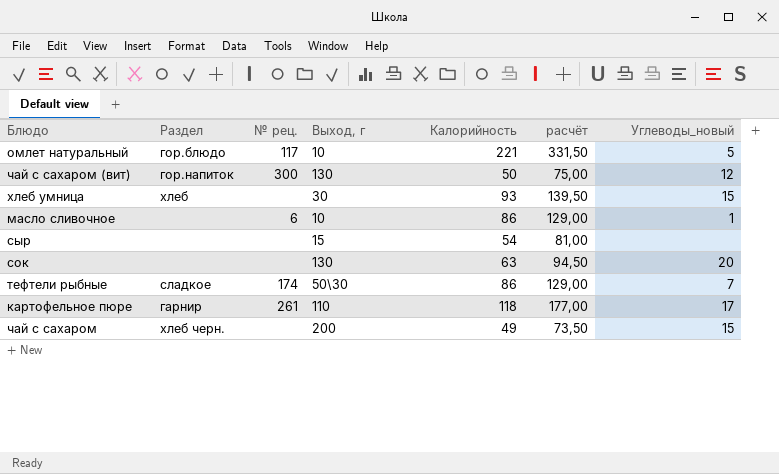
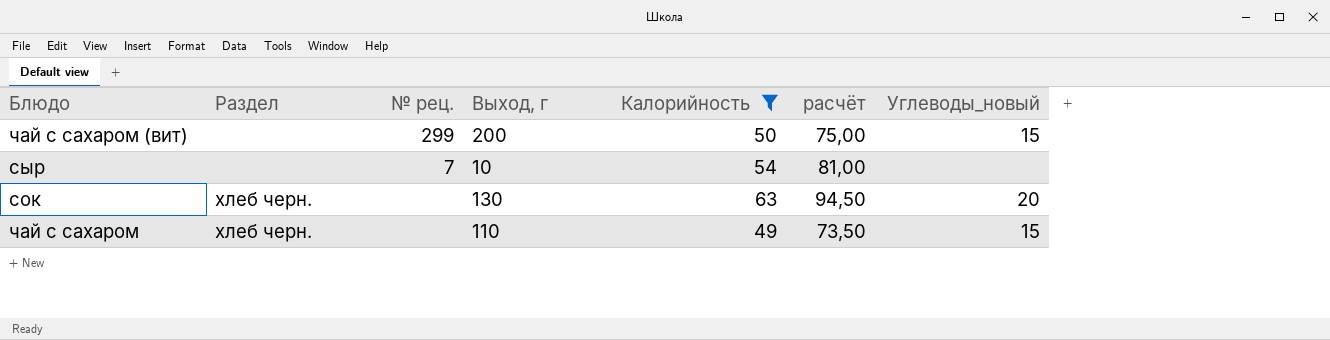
filter: none -> Калорийность <= 63
чай с сахаром (вит) | Раздел: гор.напиток -> none
чай с сахаром (вит) | № рец.: 300 -> 299
чай с сахаром (вит) | Выход, г: 130 -> 200
чай с сахаром (вит) | Углеводы_новый: 12 -> 15
сыр | № рец.: none -> 7
сыр | Выход, г: 15 -> 10
сок | Раздел: none -> хлеб черн.
чай с сахаром | Выход, г: 200 -> 110

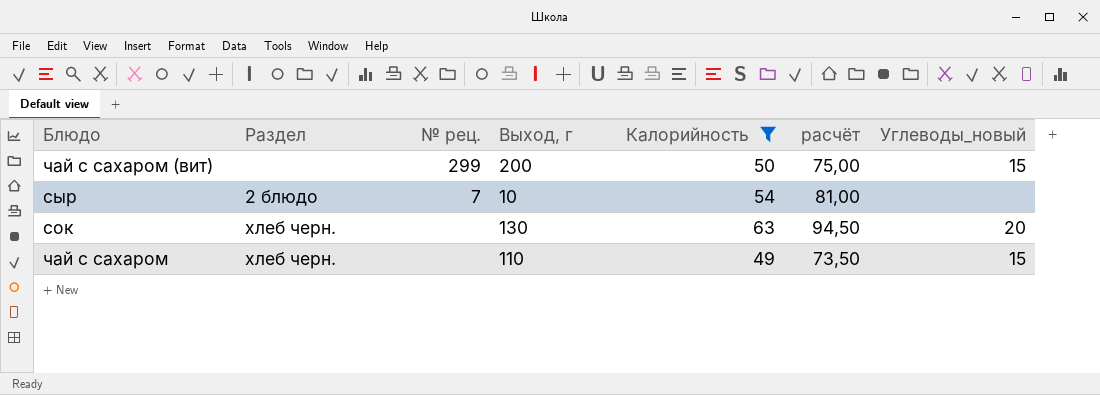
сыр | Раздел: none -> 2 блюдо

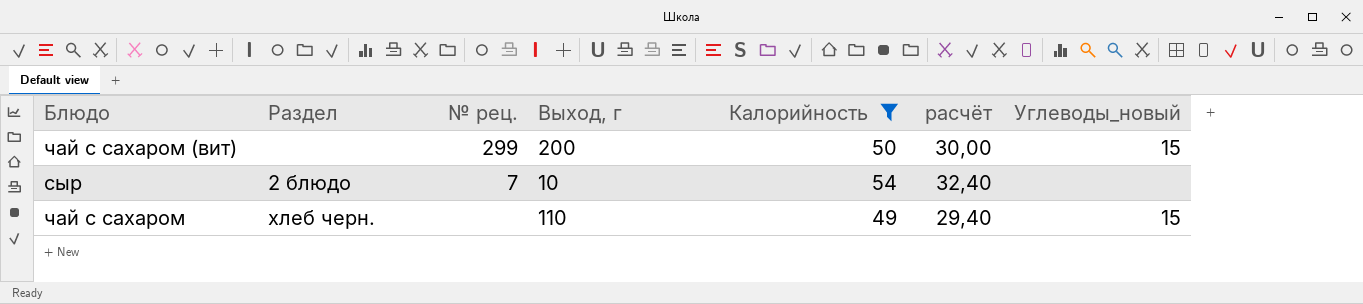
column расчёт | formula: [Калорийность] * 1,5 -> [Калорийность] * 0,6
row сок: хлеб черн. | none | 130 | 63 | 94,50 | 20 -> none

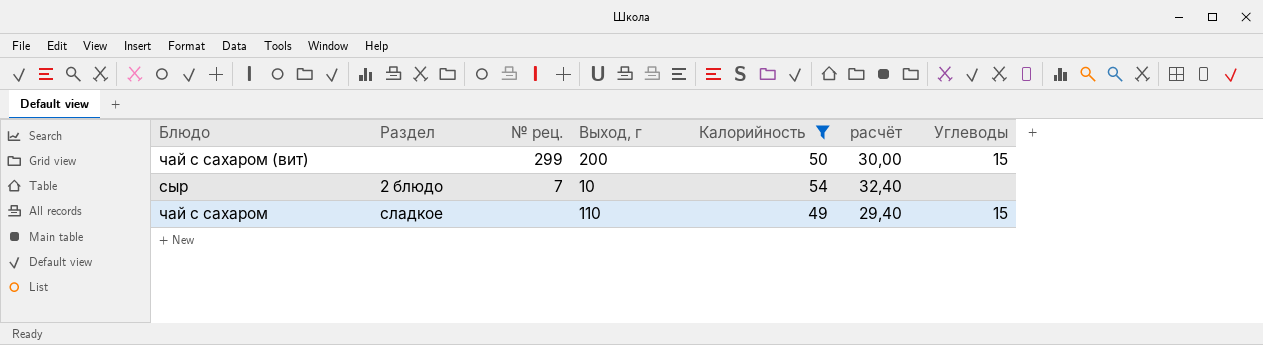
column name: Углеводы_новый -> Углеводы
чай с сахаром | Раздел: хлеб черн. -> сладкое

